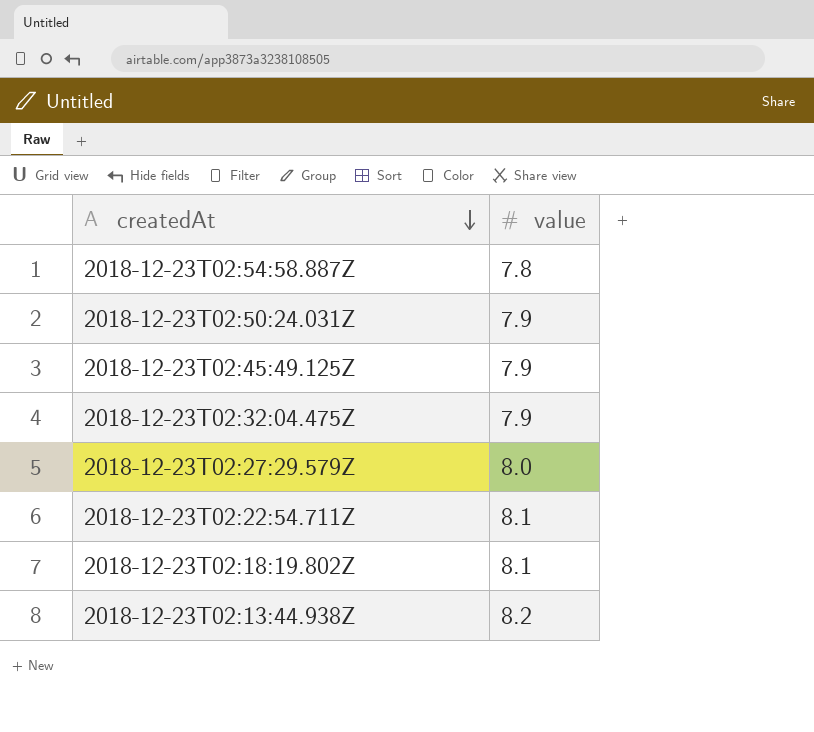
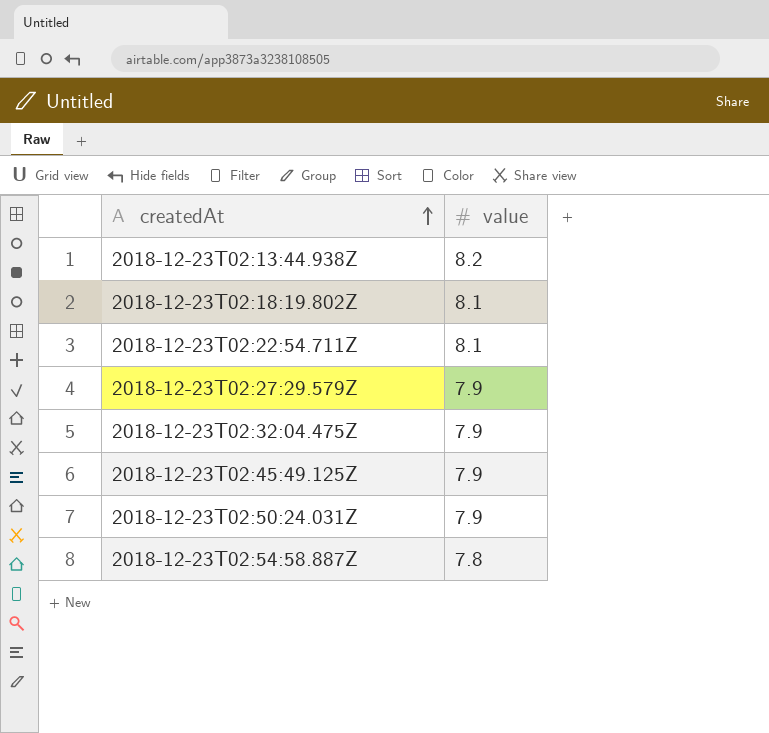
row order: createdAt descending -> createdAt ascending
2018-12-23T02:27:29.579Z | value: 8.0 -> 7.9

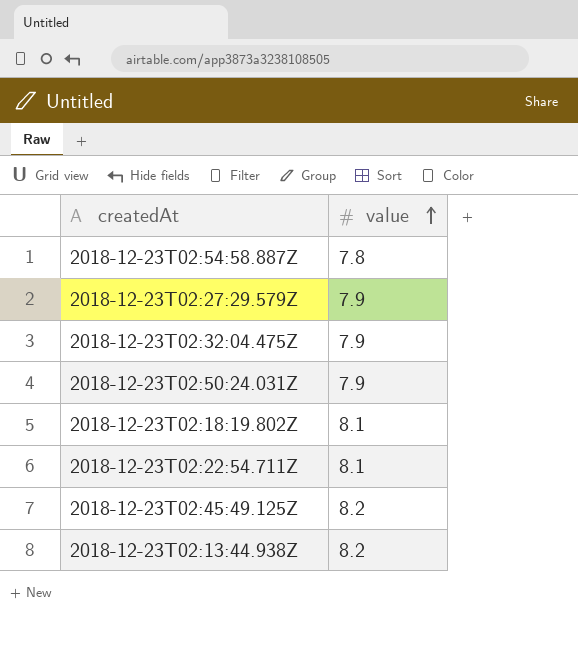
row order: createdAt ascending -> value ascending
2018-12-23T02:45:49.125Z | value: 7.9 -> 8.2

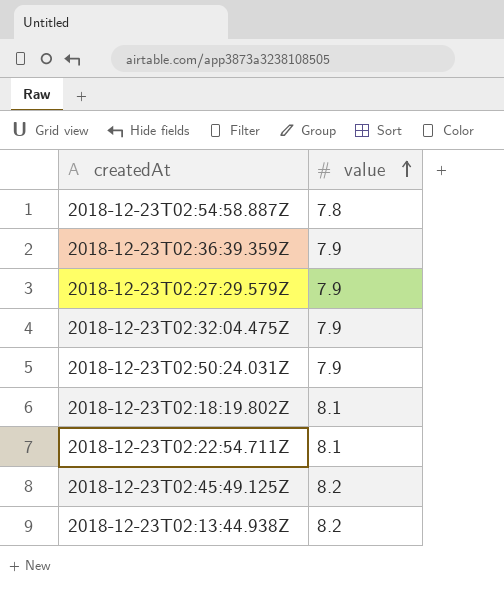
row 2018-12-23T02:36:39.359Z: none -> 7.9

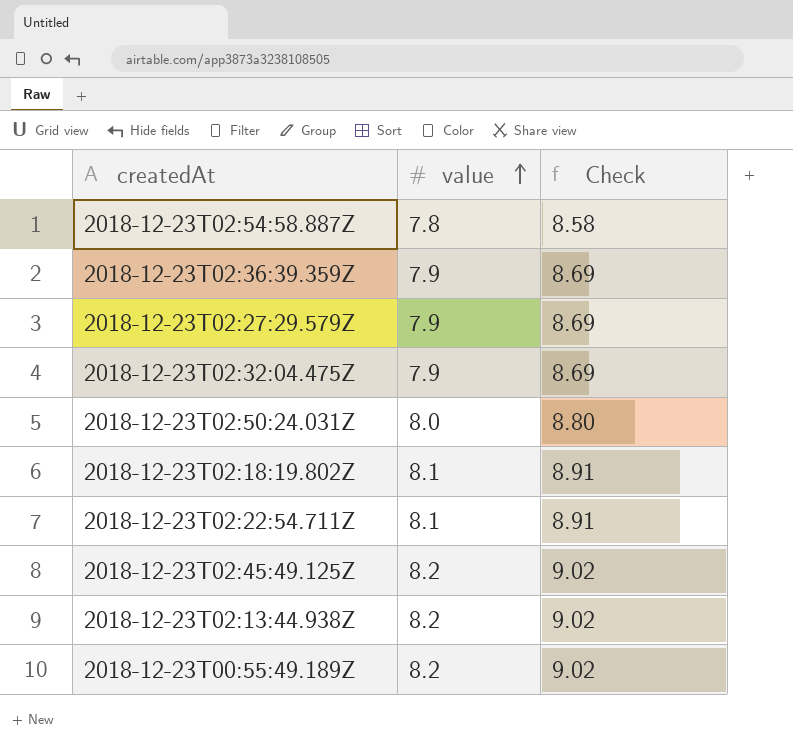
column Check | formula: none -> [value] * 1.1
2018-12-23T02:50:24.031Z | value: 7.9 -> 8.0
row 2018-12-23T00:55:49.189Z: none -> 8.2 | 9.02

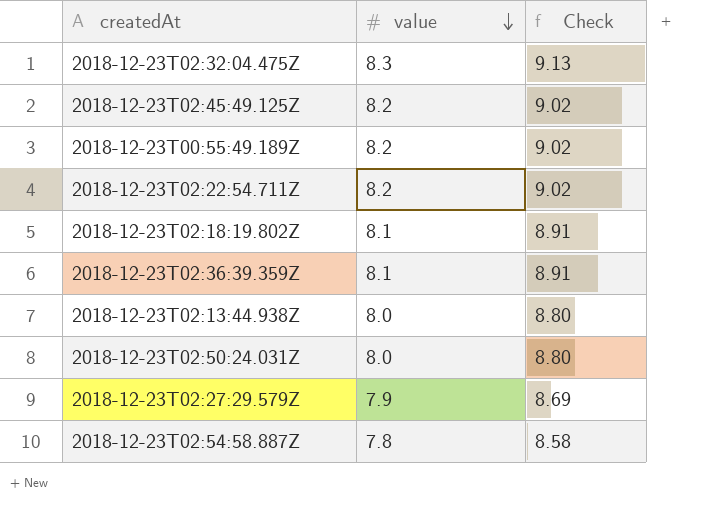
row order: value ascending -> value descending
2018-12-23T02:32:04.475Z | value: 7.9 -> 8.3
2018-12-23T02:32:04.475Z | Check: 8.69 -> 9.13
2018-12-23T02:22:54.711Z | value: 8.1 -> 8.2
2018-12-23T02:22:54.711Z | Check: 8.91 -> 9.02
2018-12-23T02:36:39.359Z | value: 7.9 -> 8.1
2018-12-23T02:36:39.359Z | Check: 8.69 -> 8.91
2018-12-23T02:13:44.938Z | value: 8.2 -> 8.0
2018-12-23T02:13:44.938Z | Check: 9.02 -> 8.80

